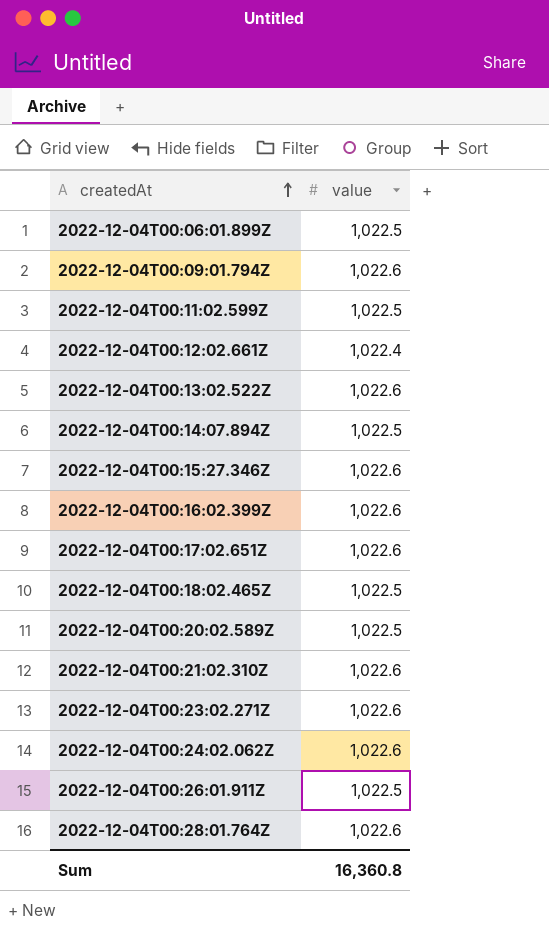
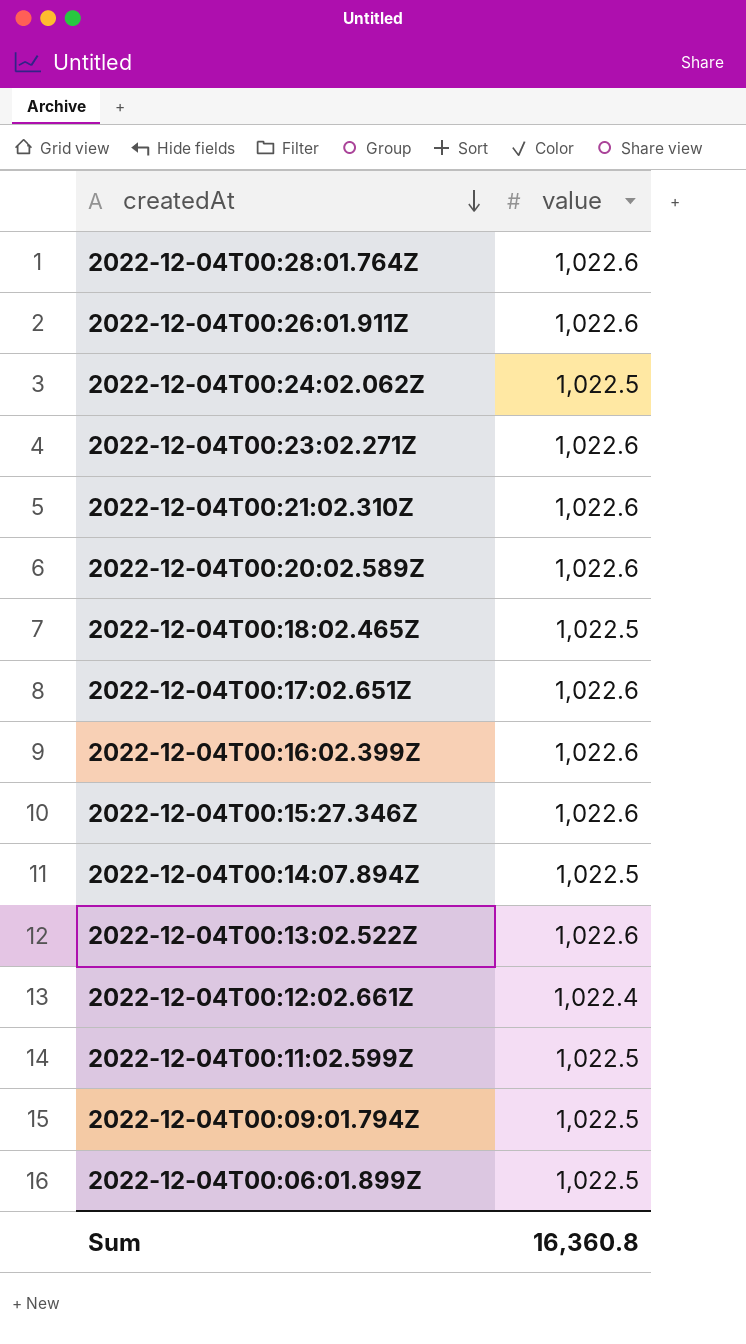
row order: createdAt ascending -> createdAt descending
2022-12-04T00:26:01.911Z | value: 1,022.5 -> 1,022.6
2022-12-04T00:24:02.062Z | value: 1,022.6 -> 1,022.5
2022-12-04T00:20:02.589Z | value: 1,022.5 -> 1,022.6
2022-12-04T00:09:01.794Z | value: 1,022.6 -> 1,022.5

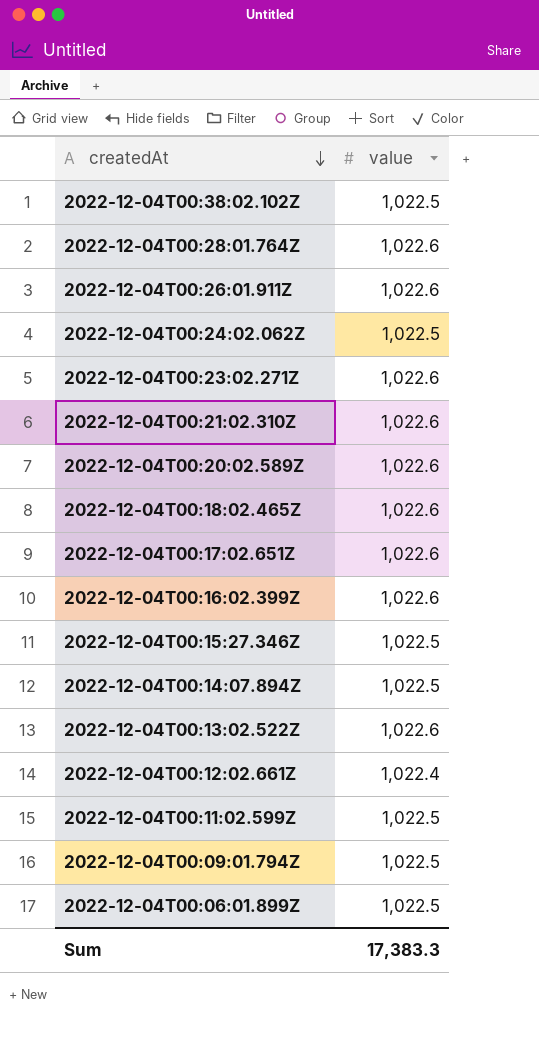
row 2022-12-04T00:38:02.102Z: none -> 1,022.5
2022-12-04T00:18:02.465Z | value: 1,022.5 -> 1,022.6
2022-12-04T00:15:27.346Z | value: 1,022.6 -> 1,022.5
Sum | value: 16,360.8 -> 17,383.3

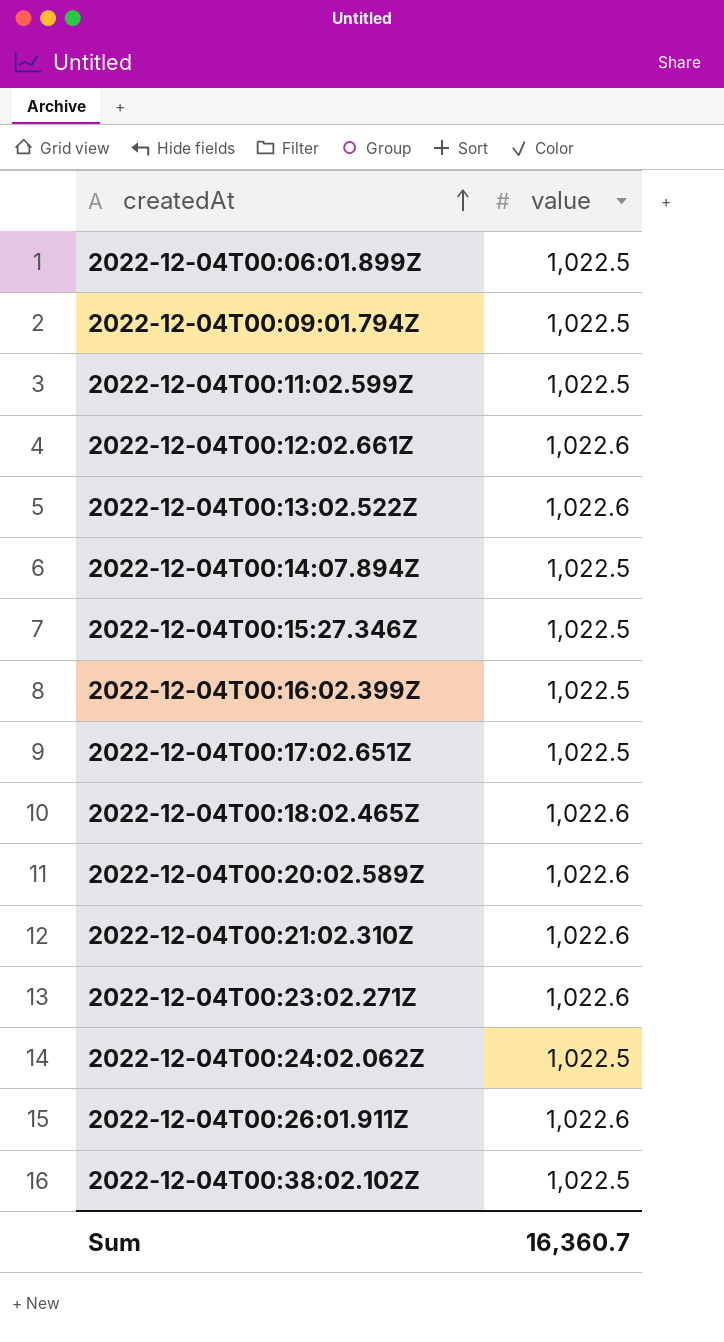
row order: createdAt descending -> createdAt ascending
row 2022-12-04T00:28:01.764Z: 1,022.6 -> none
2022-12-04T00:12:02.661Z | value: 1,022.4 -> 1,022.6
2022-12-04T00:16:02.399Z | value: 1,022.6 -> 1,022.5
2022-12-04T00:17:02.651Z | value: 1,022.6 -> 1,022.5
Sum | value: 17,383.3 -> 16,360.7

